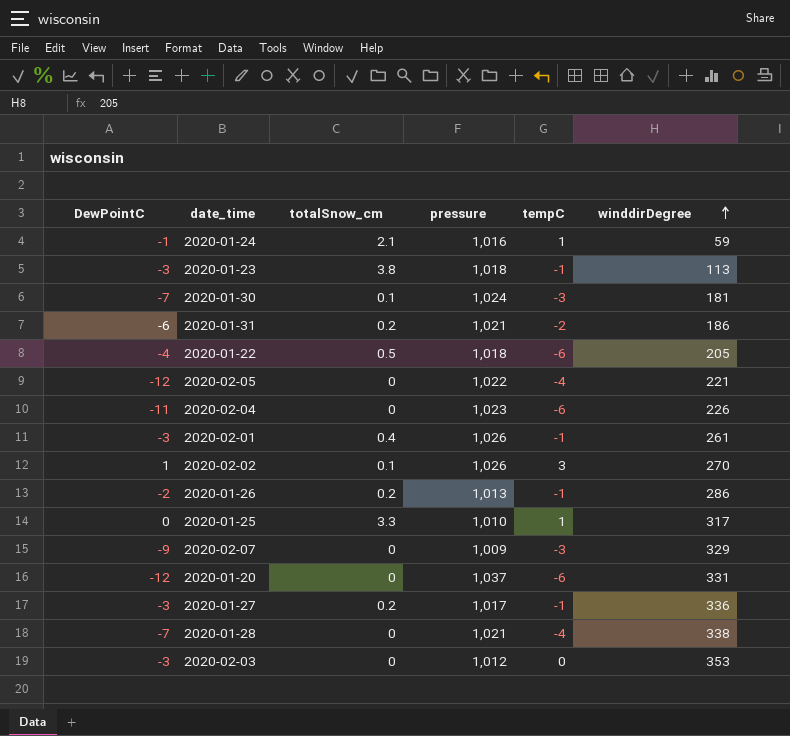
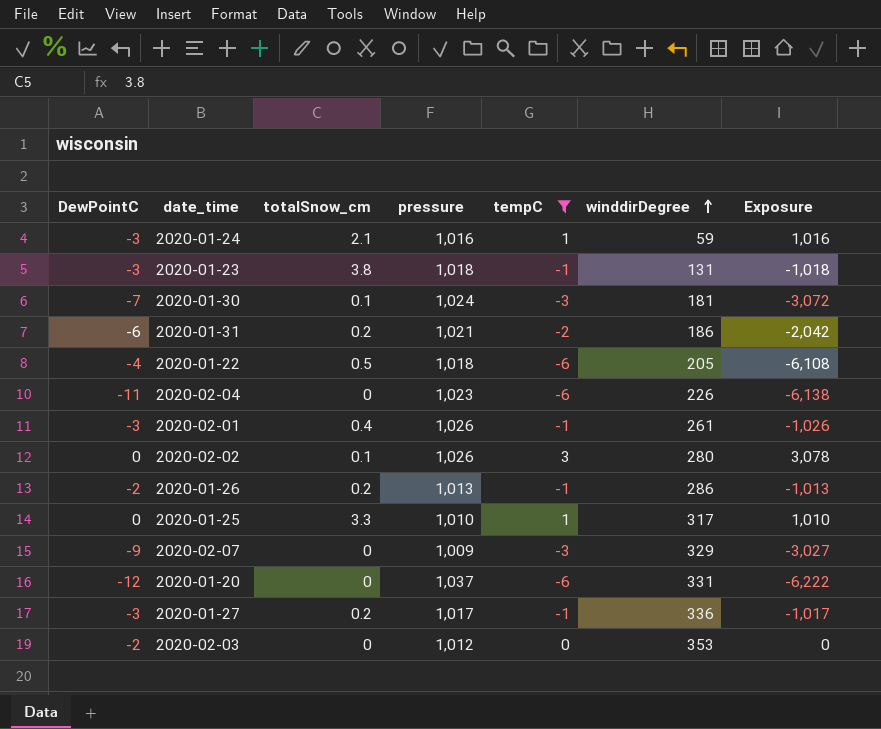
filter: none -> tempC != -4
column Exposure | formula: none -> [pressure] * [tempC]
2020-01-24 | DewPointC: -1 -> -3
2020-01-23 | winddirDegree: 113 -> 131
2020-02-02 | DewPointC: 1 -> 0
2020-02-02 | winddirDegree: 270 -> 280
2020-02-03 | DewPointC: -3 -> -2

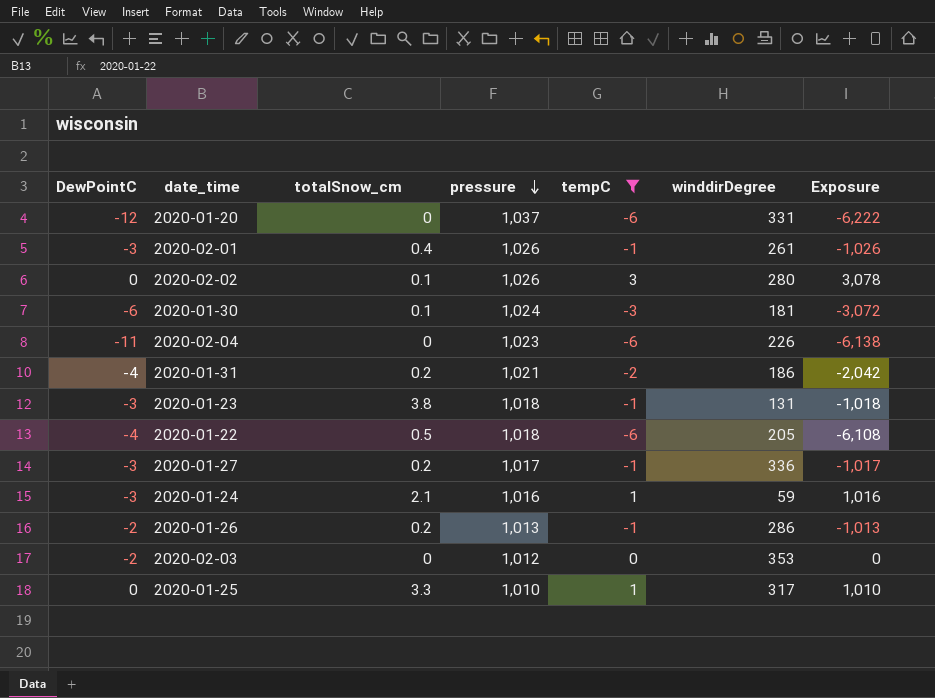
row order: winddirDegree ascending -> pressure descending
row 2020-02-07: -9 | 0 | 1,009 | -3 | 329 | -3,027 -> none
2020-01-30 | DewPointC: -7 -> -6
2020-01-31 | DewPointC: -6 -> -4

